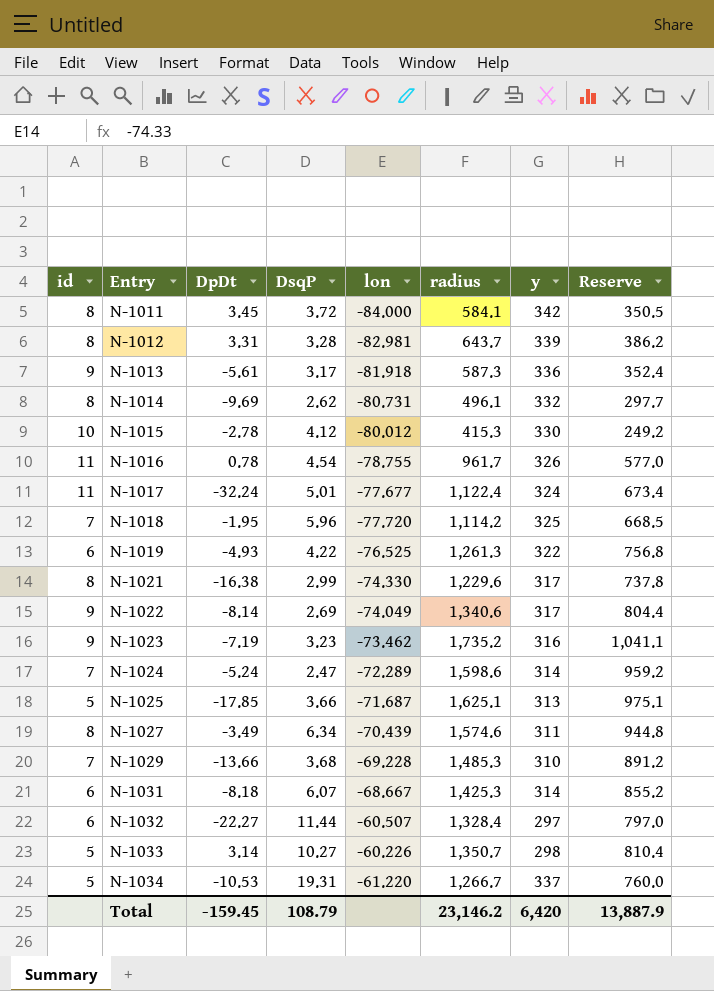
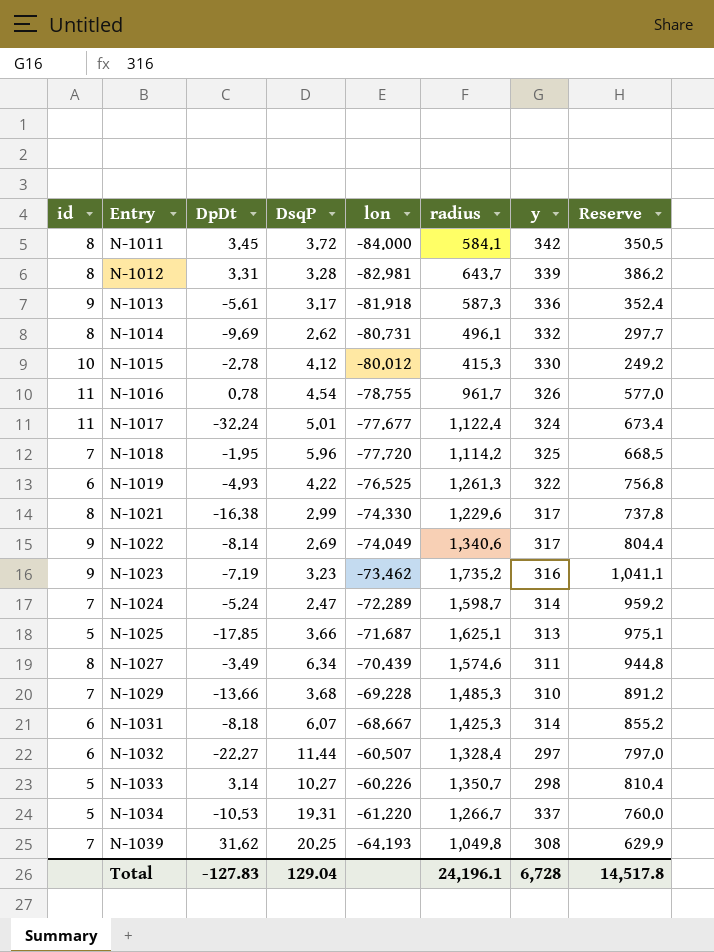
N-1024 | radius: 1,598.6 -> 1,598.7
row N-1039: none -> 7 | 31.62 | 20.25 | -64.193 | 1,049.8 | 308 | 629.9
Total | DpDt: -159.45 -> -127.83
Total | DsqP: 108.79 -> 129.04
Total | radius: 23,146.2 -> 24,196.1
Total | y: 6,420 -> 6,728
Total | Reserve: 13,887.9 -> 14,517.8

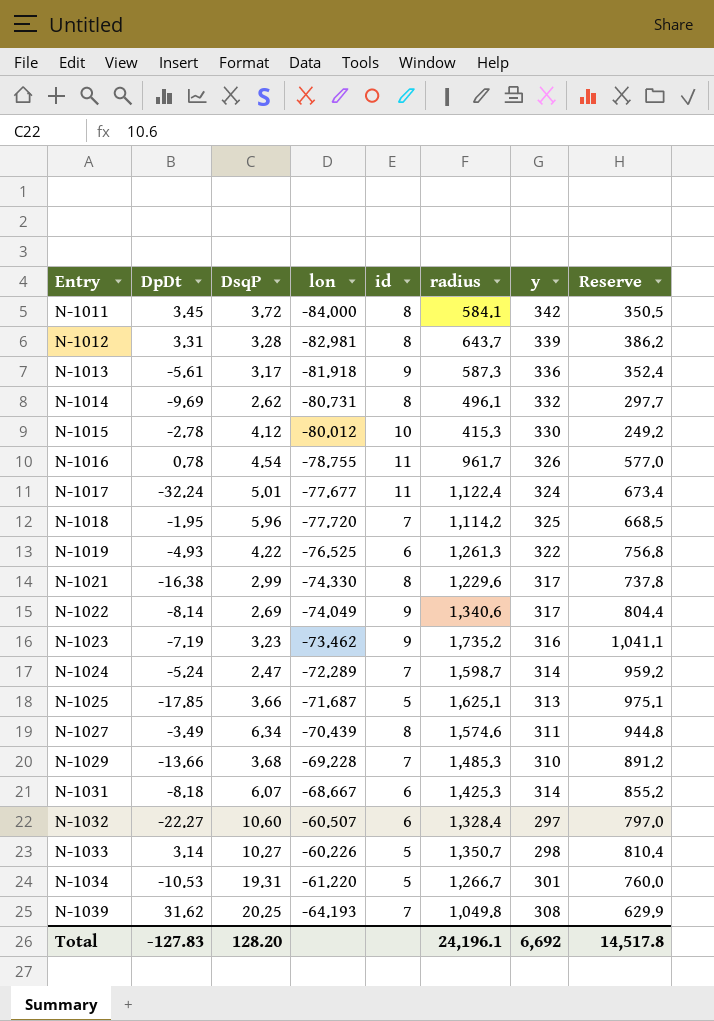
column id | position: 1 -> 5
N-1032 | DsqP: 11.44 -> 10.60
N-1034 | y: 337 -> 301
Total | DsqP: 129.04 -> 128.20
Total | y: 6,728 -> 6,692

